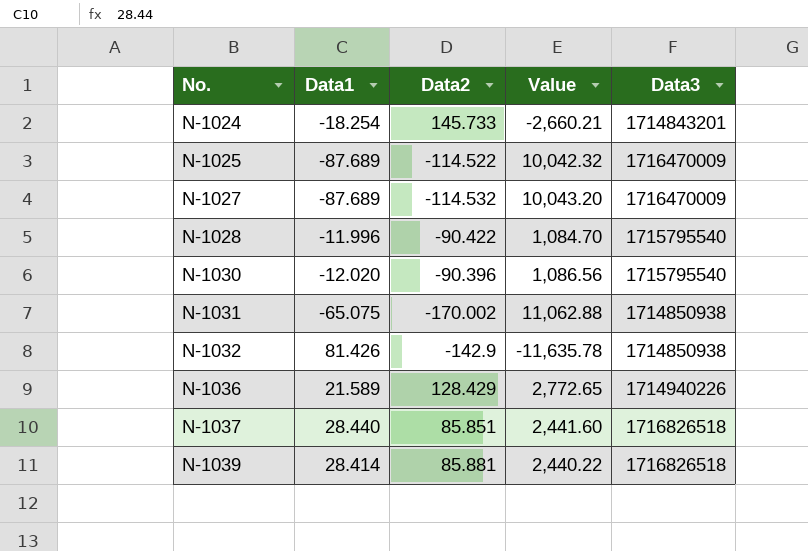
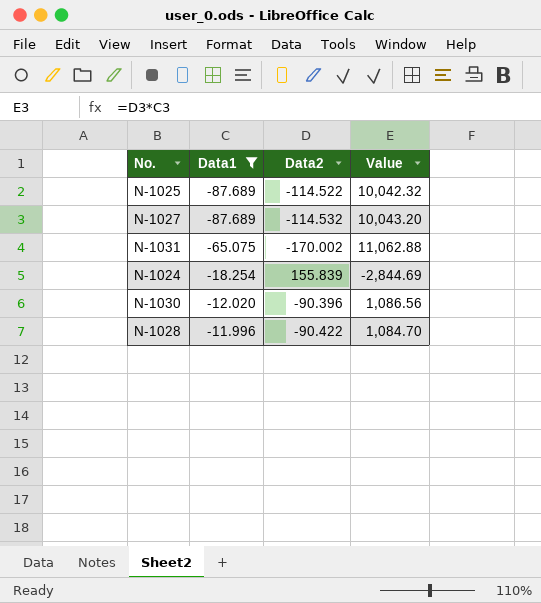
filter: none -> Data1 <= -11.996
row order: No. ascending -> Data1 ascending
column Data3 | position: 5 -> none
N-1024 | Data2: 145.733 -> 155.839
N-1024 | Value: -2,660.21 -> -2,844.69

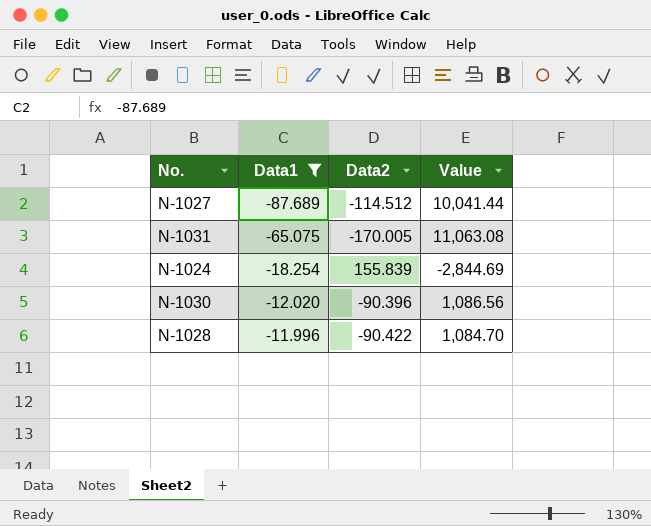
row N-1025: -87.689 | -114.522 | 10,042.32 -> none
N-1027 | Data2: -114.532 -> -114.512
N-1027 | Value: 10,043.20 -> 10,041.44
N-1031 | Data2: -170.002 -> -170.005
N-1031 | Value: 11,062.88 -> 11,063.08

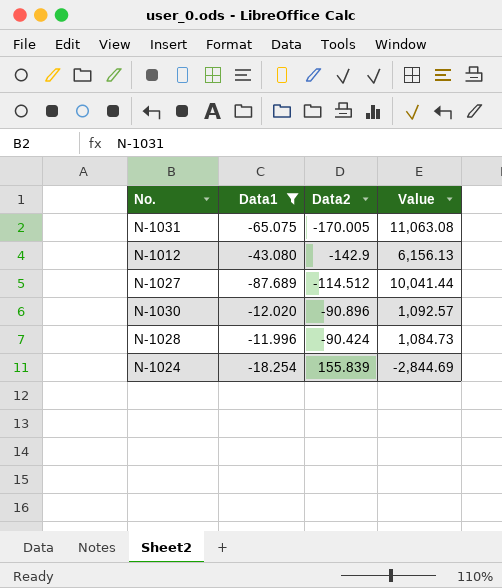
row order: Data1 ascending -> Data2 ascending
row N-1012: none -> -43.080 | -142.9 | 6,156.13
N-1030 | Data2: -90.396 -> -90.896
N-1030 | Value: 1,086.56 -> 1,092.57
N-1028 | Data2: -90.422 -> -90.424
N-1028 | Value: 1,084.70 -> 1,084.73

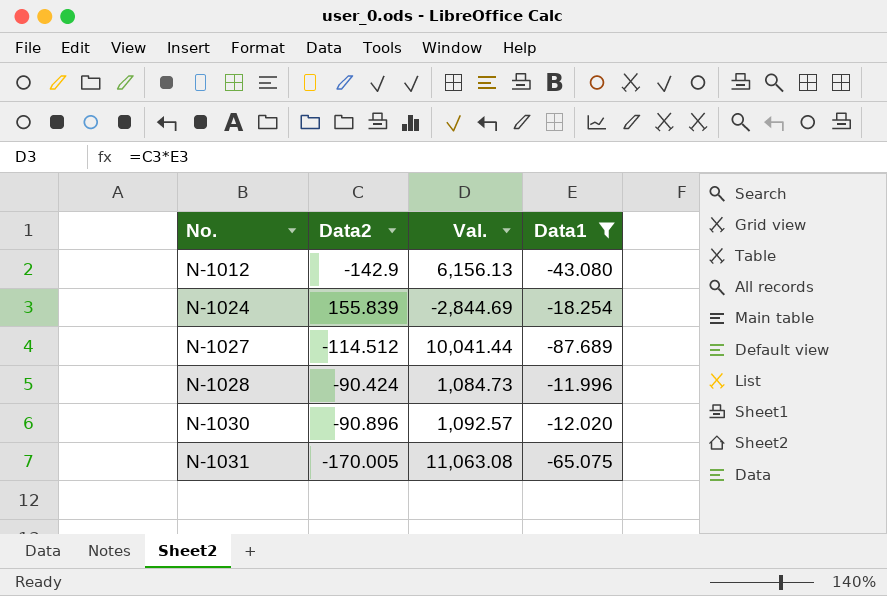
row order: Data2 ascending -> No. ascending
column name: Value -> Val.
column Data1 | position: 2 -> 4

